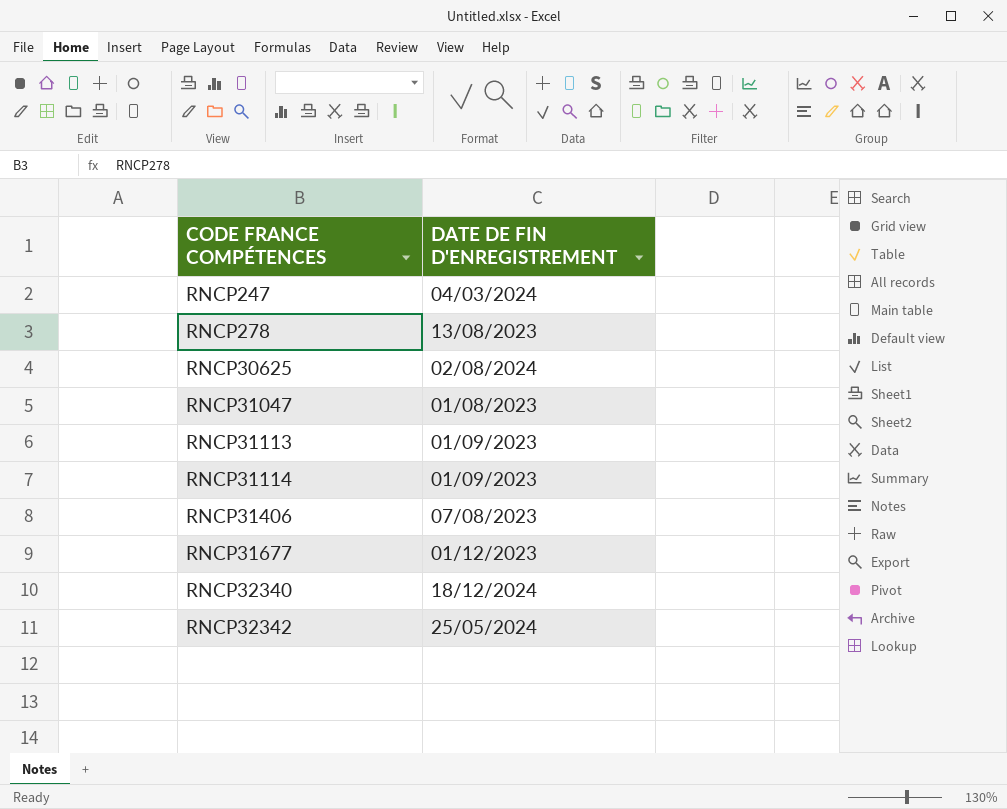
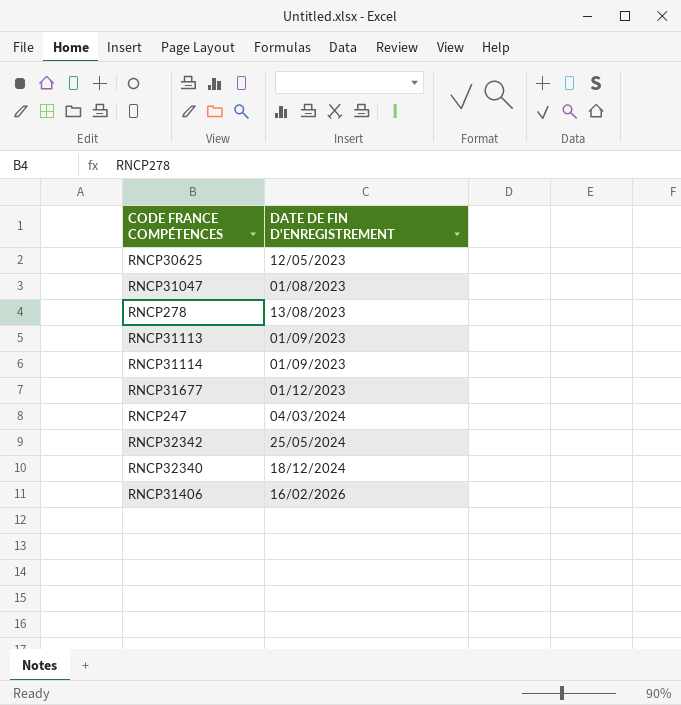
row order: CODE FRANCE COMPÉTENCES ascending -> DATE DE FIN D'ENREGISTREMENT ascending
RNCP30625 | DATE DE FIN D'ENREGISTREMENT: 02/08/2024 -> 12/05/2023
RNCP31406 | DATE DE FIN D'ENREGISTREMENT: 07/08/2023 -> 16/02/2026

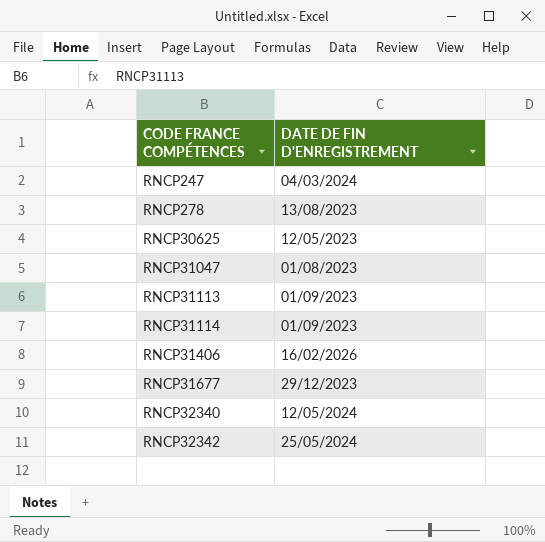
row order: DATE DE FIN D'ENREGISTREMENT ascending -> CODE FRANCE COMPÉTENCES ascending
RNCP31677 | DATE DE FIN D'ENREGISTREMENT: 01/12/2023 -> 29/12/2023
RNCP32340 | DATE DE FIN D'ENREGISTREMENT: 18/12/2024 -> 12/05/2024

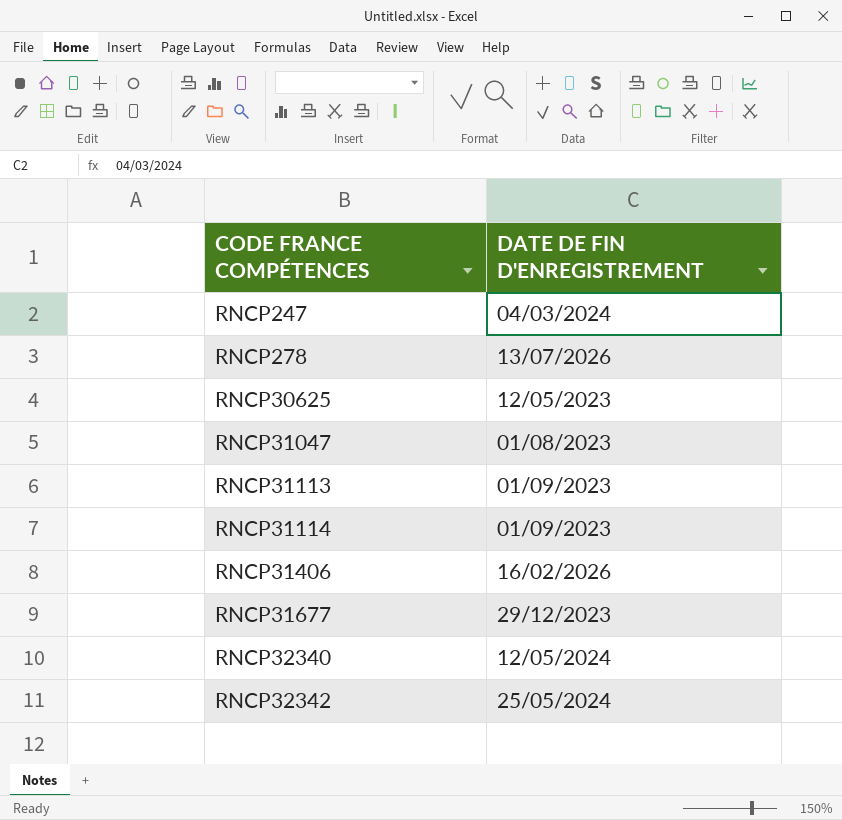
RNCP278 | DATE DE FIN D'ENREGISTREMENT: 13/08/2023 -> 13/07/2026

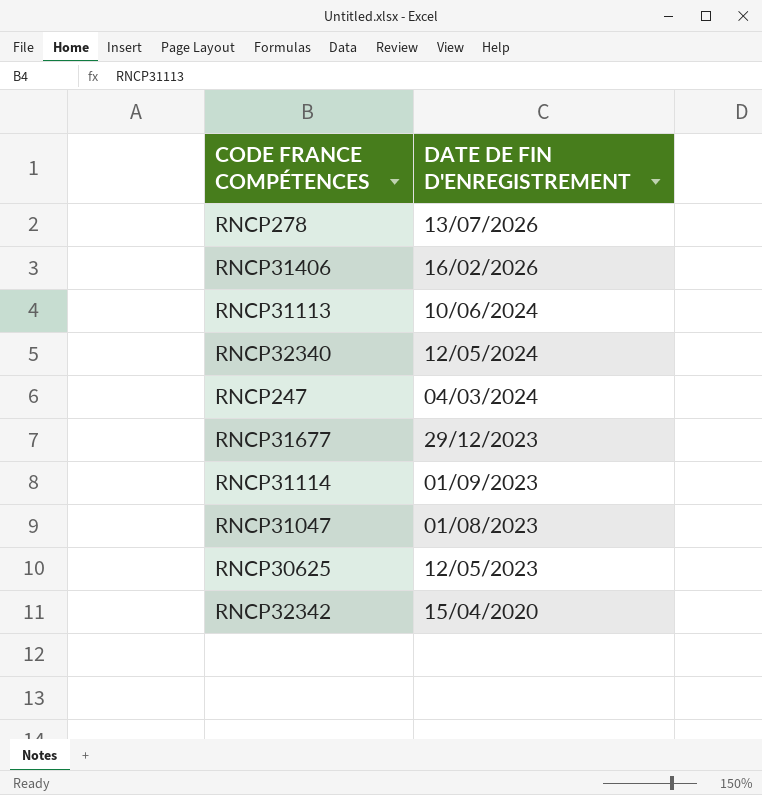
row order: CODE FRANCE COMPÉTENCES ascending -> DATE DE FIN D'ENREGISTREMENT descending
RNCP31113 | DATE DE FIN D'ENREGISTREMENT: 01/09/2023 -> 10/06/2024
RNCP32342 | DATE DE FIN D'ENREGISTREMENT: 25/05/2024 -> 15/04/2020

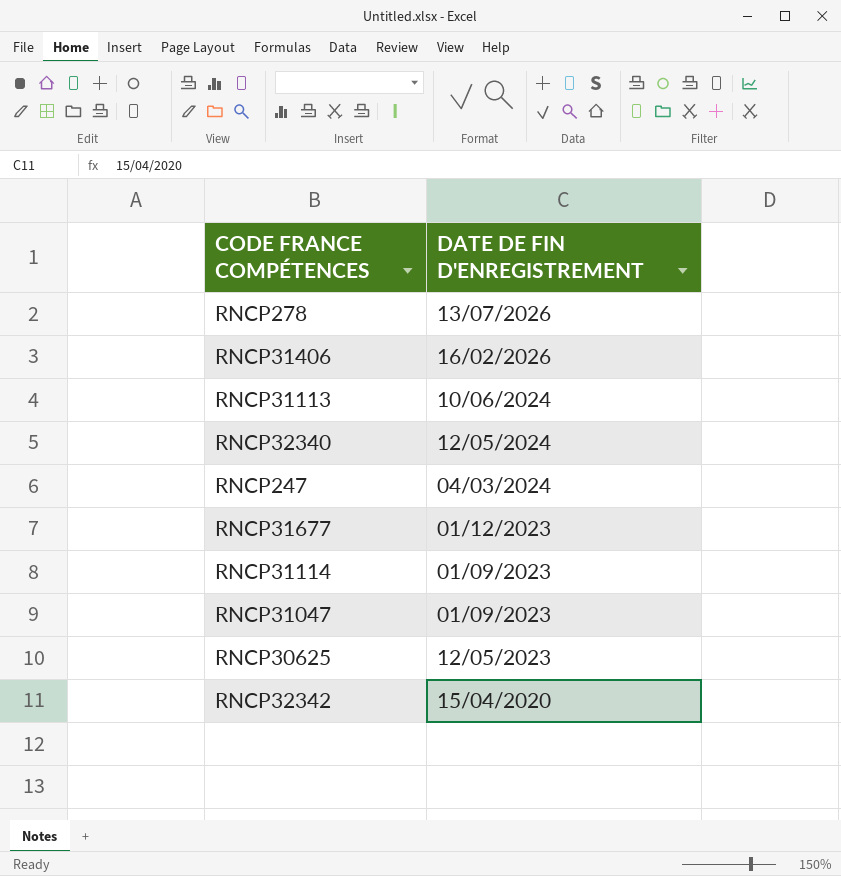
RNCP31677 | DATE DE FIN D'ENREGISTREMENT: 29/12/2023 -> 01/12/2023
RNCP31047 | DATE DE FIN D'ENREGISTREMENT: 01/08/2023 -> 01/09/2023

